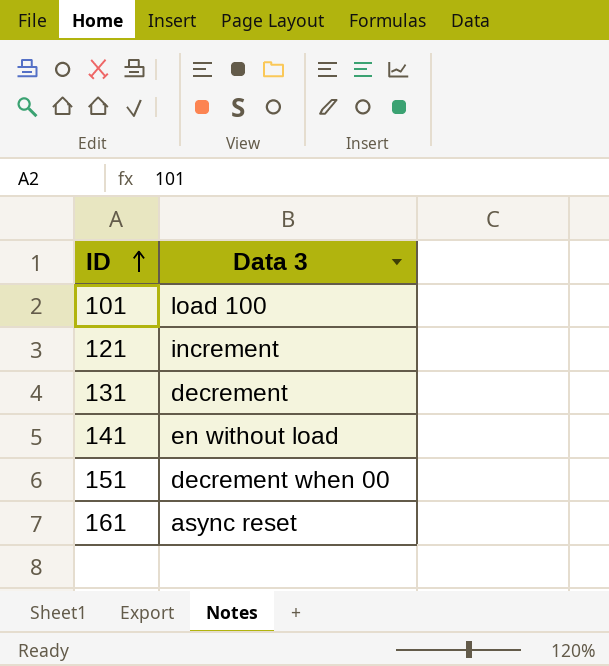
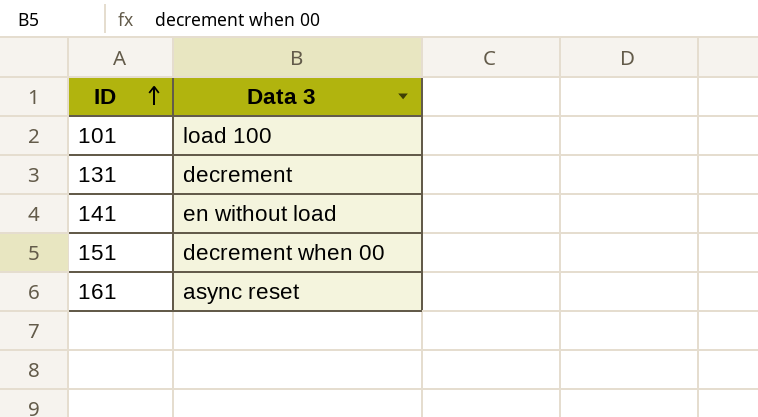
row 121: increment -> none

